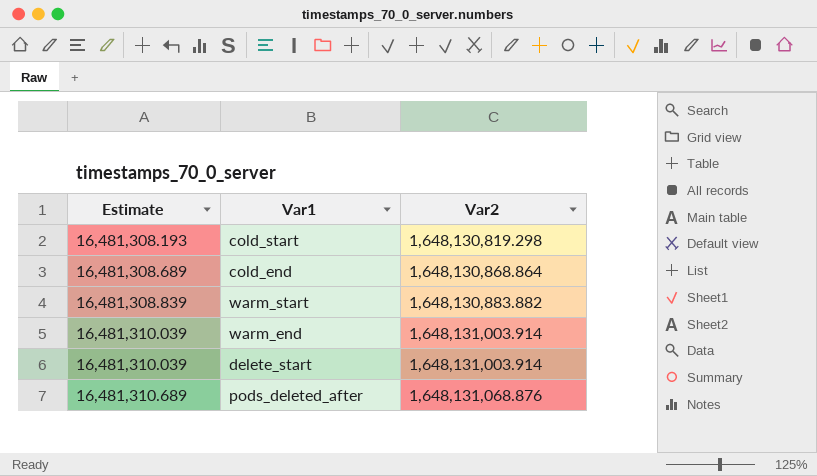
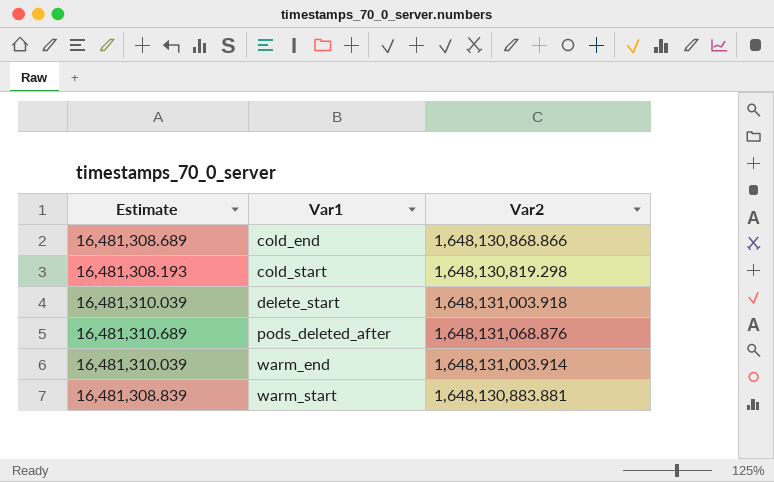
row order: Estimate ascending -> Var1 ascending
cold_end | Var2: 1,648,130,868.864 -> 1,648,130,868.866
delete_start | Var2: 1,648,131,003.914 -> 1,648,131,003.918
warm_start | Var2: 1,648,130,883.882 -> 1,648,130,883.881

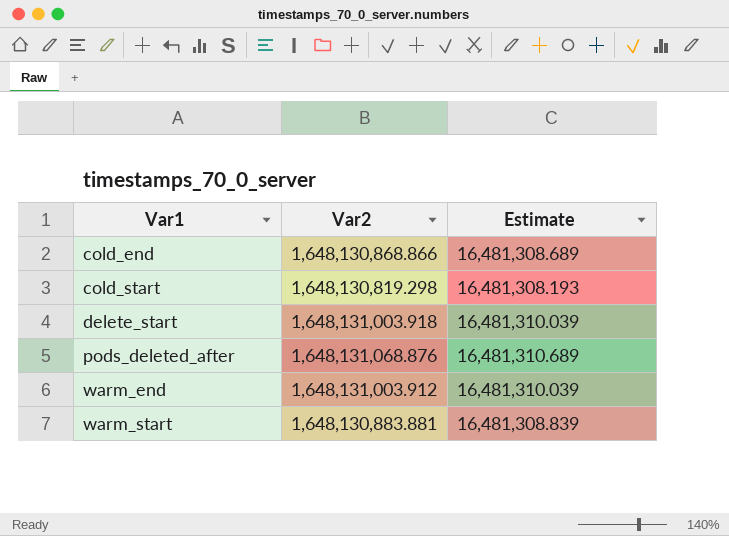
column Estimate | position: 1 -> 3
warm_end | Var2: 1,648,131,003.914 -> 1,648,131,003.912

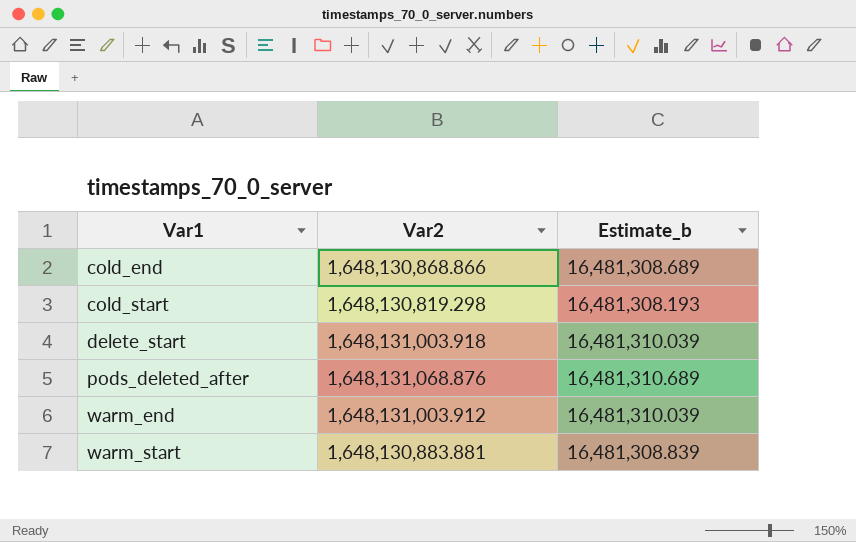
column name: Estimate -> Estimate_b

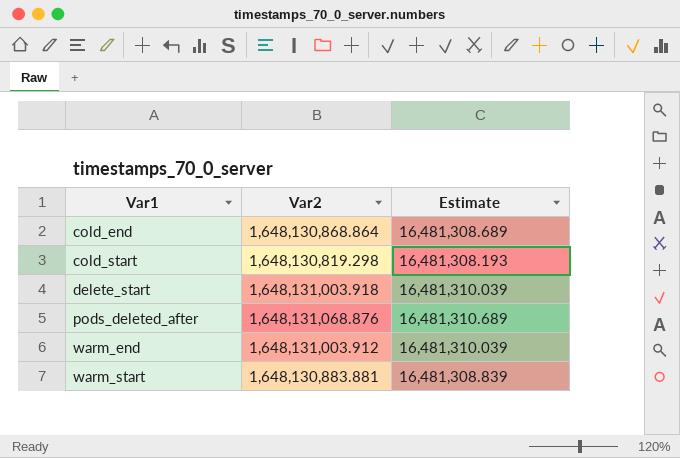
column name: Estimate_b -> Estimate
cold_end | Var2: 1,648,130,868.866 -> 1,648,130,868.864

